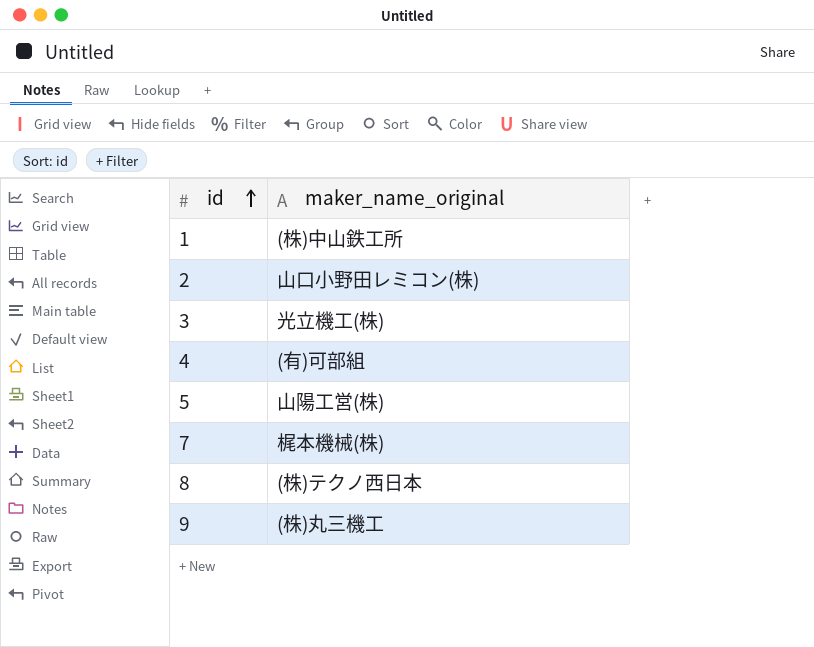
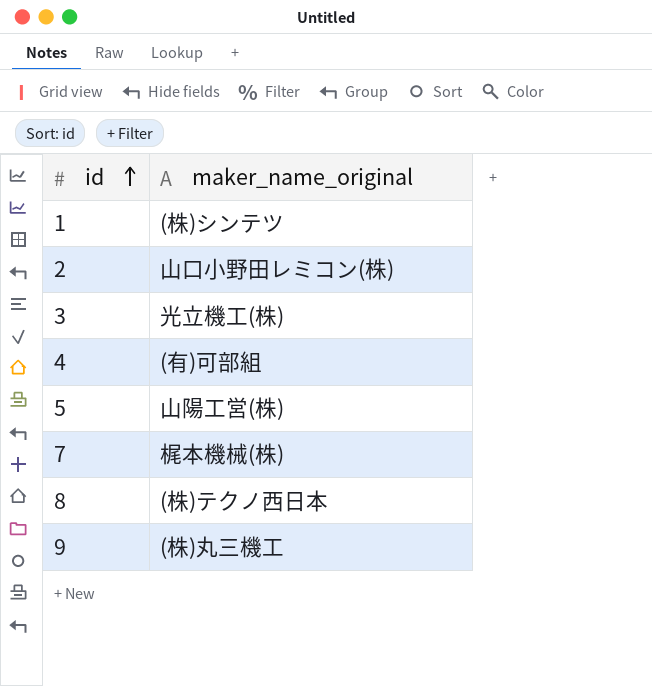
1 | maker_name_original: (株)中山鉄工所 -> (株)シンテツ

